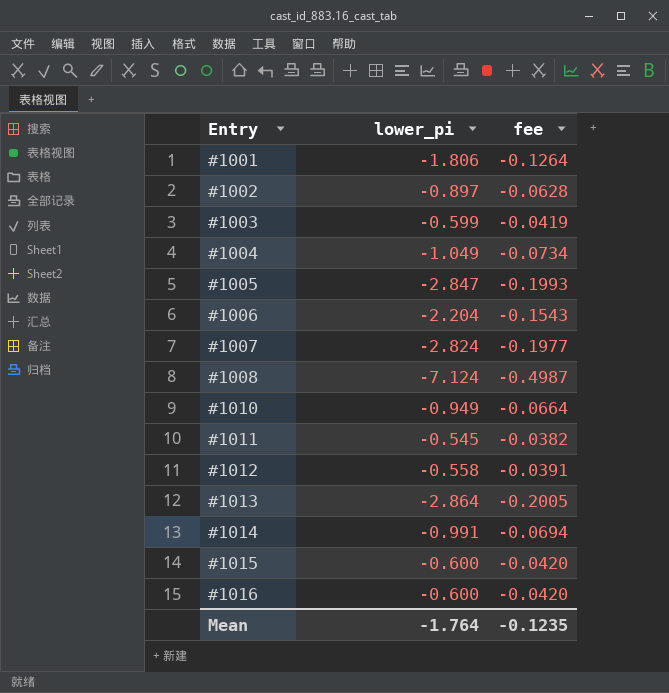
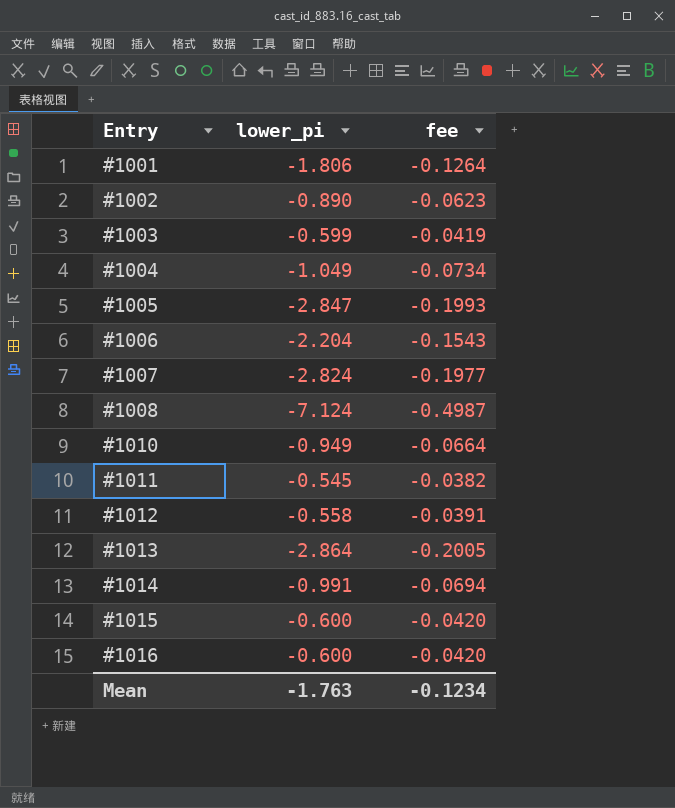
#1002 | lower_pi: -0.897 -> -0.890
#1002 | fee: -0.0628 -> -0.0623
Mean | lower_pi: -1.764 -> -1.763
Mean | fee: -0.1235 -> -0.1234

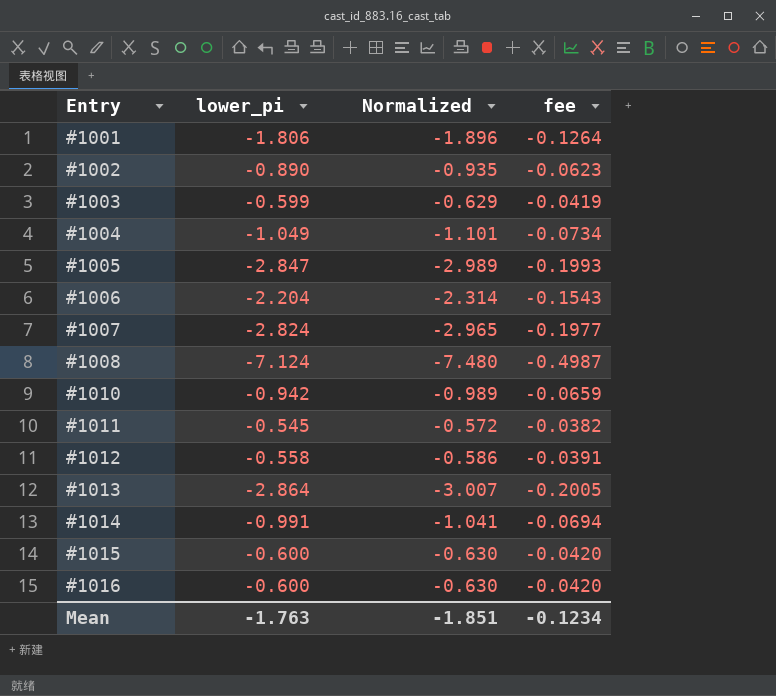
column Normalized | formula: none -> [lower_pi] * 1.05
#1010 | lower_pi: -0.949 -> -0.942
#1010 | fee: -0.0664 -> -0.0659

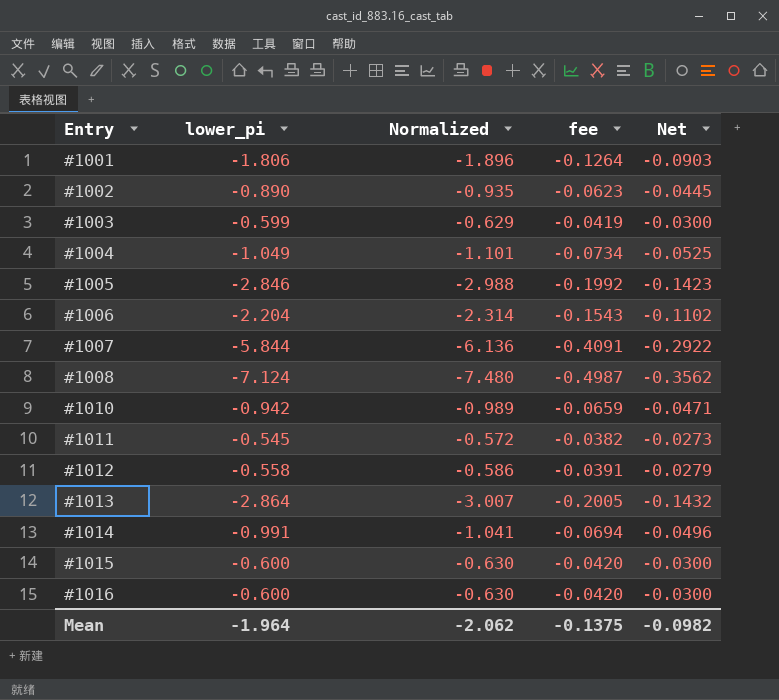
column Net | formula: none -> [lower_pi] * 0.05
#1005 | lower_pi: -2.847 -> -2.846
#1005 | Normalized: -2.989 -> -2.988
#1005 | fee: -0.1993 -> -0.1992
#1007 | lower_pi: -2.824 -> -5.844
#1007 | Normalized: -2.965 -> -6.136
#1007 | fee: -0.1977 -> -0.4091
Mean | lower_pi: -1.763 -> -1.964
Mean | Normalized: -1.851 -> -2.062
Mean | fee: -0.1234 -> -0.1375

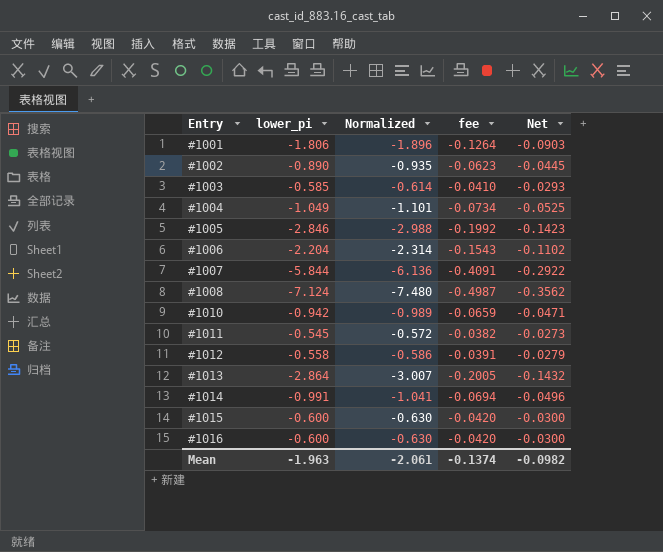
#1003 | lower_pi: -0.599 -> -0.585
#1003 | Normalized: -0.629 -> -0.614
#1003 | fee: -0.0419 -> -0.0410
#1003 | Net: -0.0300 -> -0.0293
Mean | lower_pi: -1.964 -> -1.963
Mean | Normalized: -2.062 -> -2.061
Mean | fee: -0.1375 -> -0.1374

